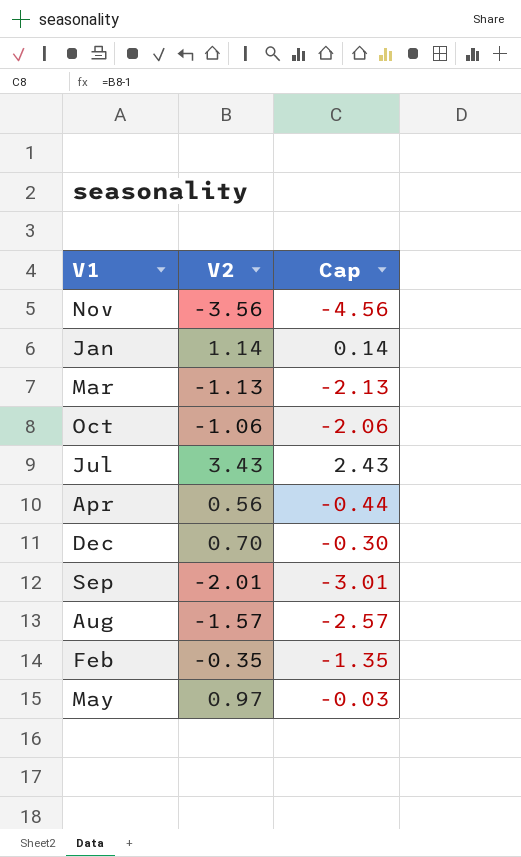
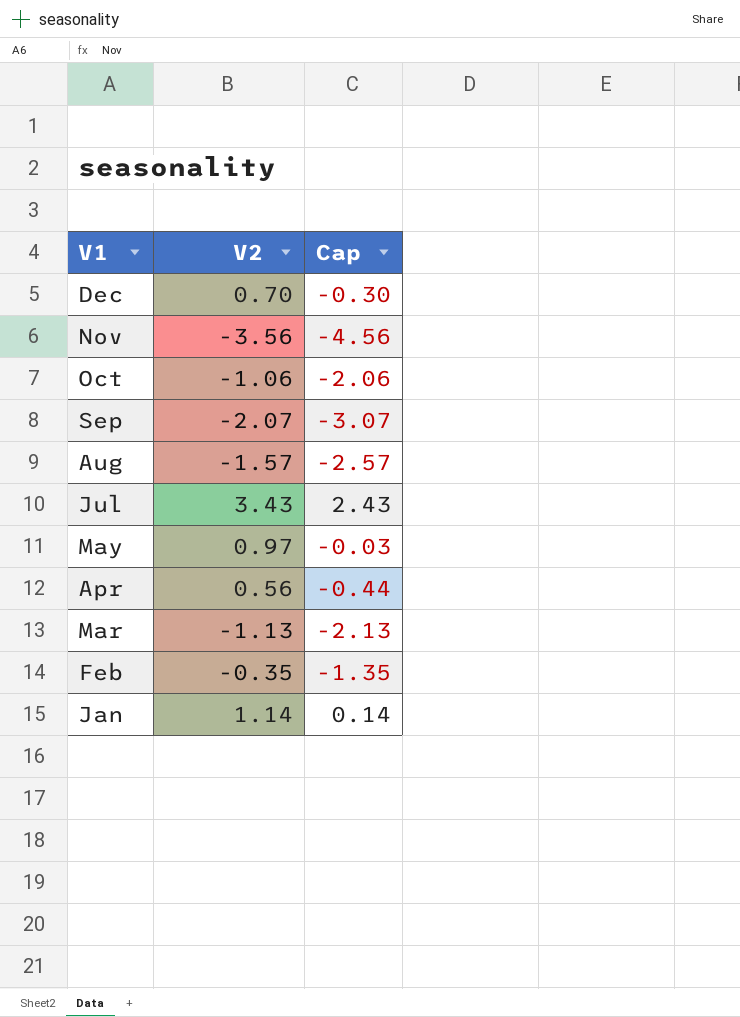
row order: none -> V1 descending
Sep | V2: -2.01 -> -2.07
Sep | Cap: -3.01 -> -3.07

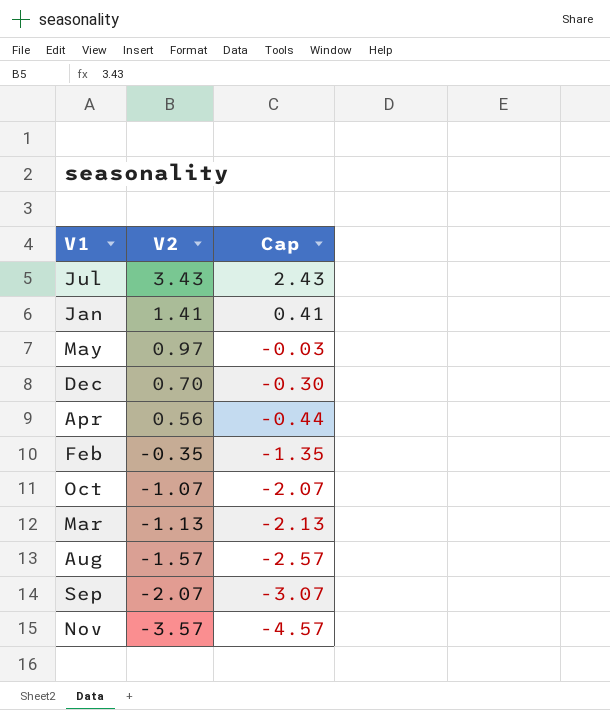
row order: V1 descending -> V2 descending
Jan | V2: 1.14 -> 1.41
Jan | Cap: 0.14 -> 0.41
Oct | V2: -1.06 -> -1.07
Oct | Cap: -2.06 -> -2.07
Nov | V2: -3.56 -> -3.57
Nov | Cap: -4.56 -> -4.57

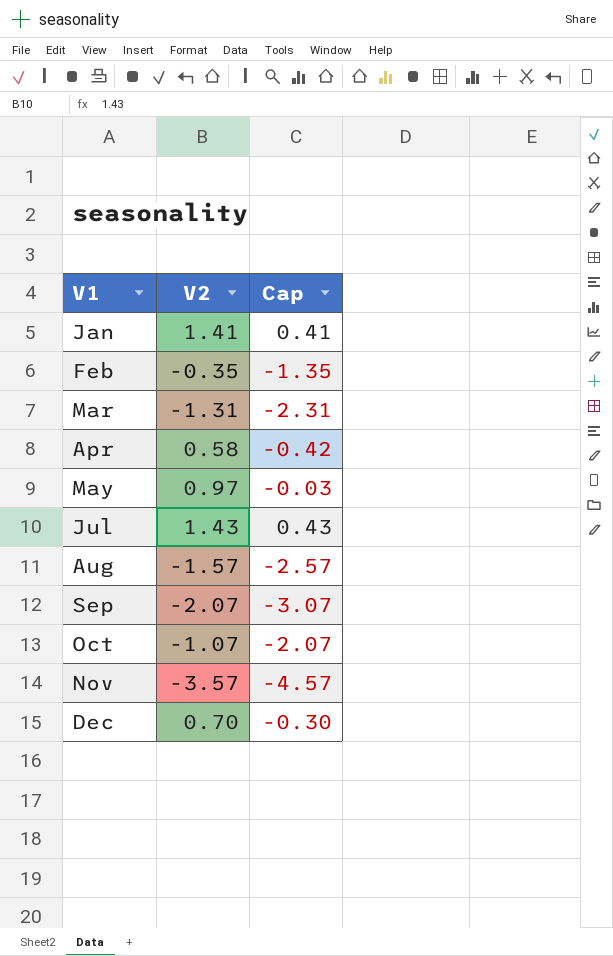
row order: V2 descending -> V1 ascending
Mar | V2: -1.13 -> -1.31
Mar | Cap: -2.13 -> -2.31
Apr | V2: 0.56 -> 0.58
Apr | Cap: -0.44 -> -0.42
Jul | V2: 3.43 -> 1.43
Jul | Cap: 2.43 -> 0.43

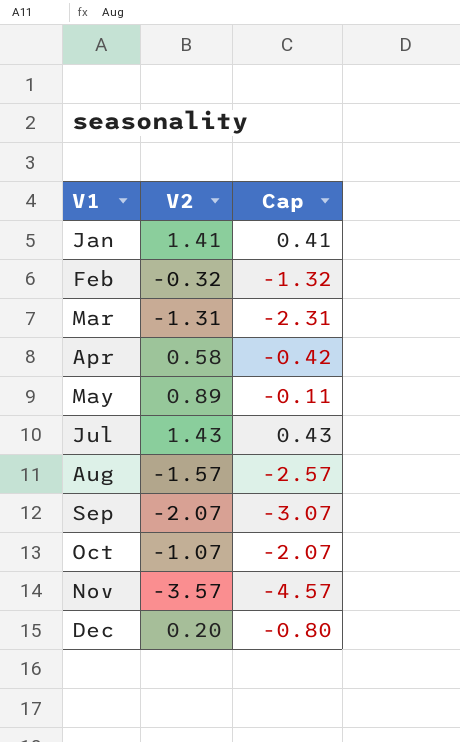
Feb | V2: -0.35 -> -0.32
Feb | Cap: -1.35 -> -1.32
May | V2: 0.97 -> 0.89
May | Cap: -0.03 -> -0.11
Dec | V2: 0.70 -> 0.20
Dec | Cap: -0.30 -> -0.80

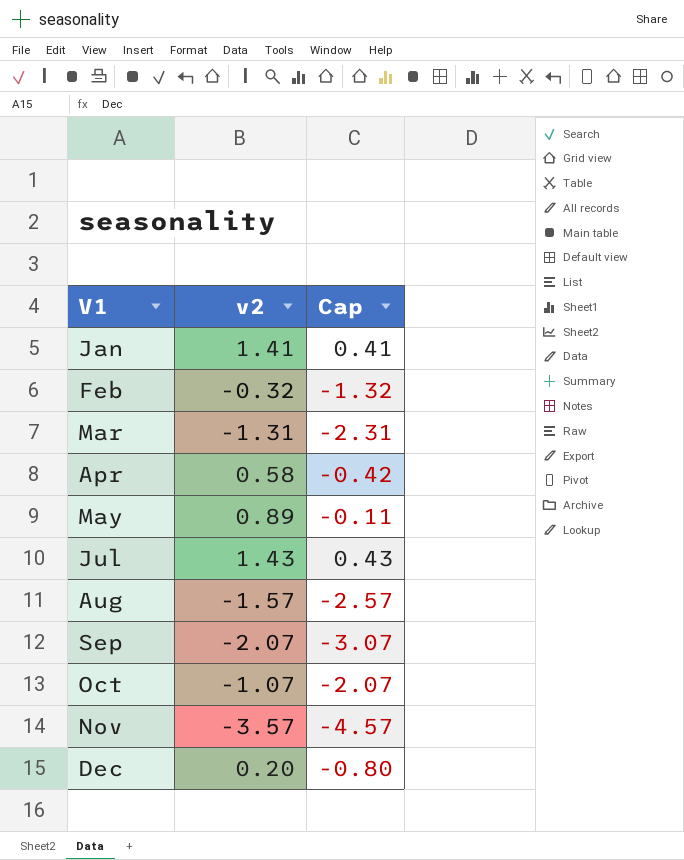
column name: V2 -> v2

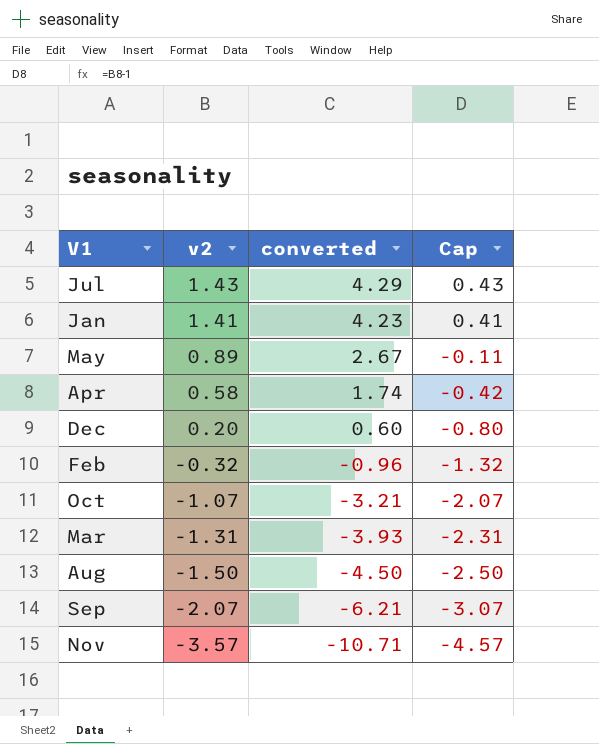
row order: V1 ascending -> v2 descending
column converted | formula: none -> [v2] * 3
Aug | v2: -1.57 -> -1.50
Aug | Cap: -2.57 -> -2.50

